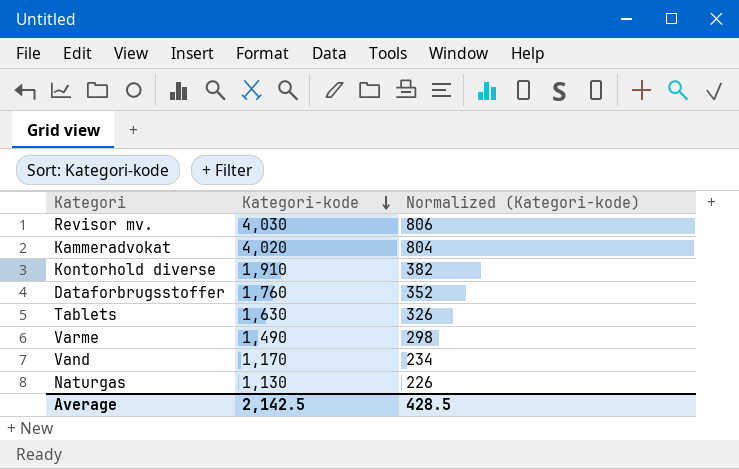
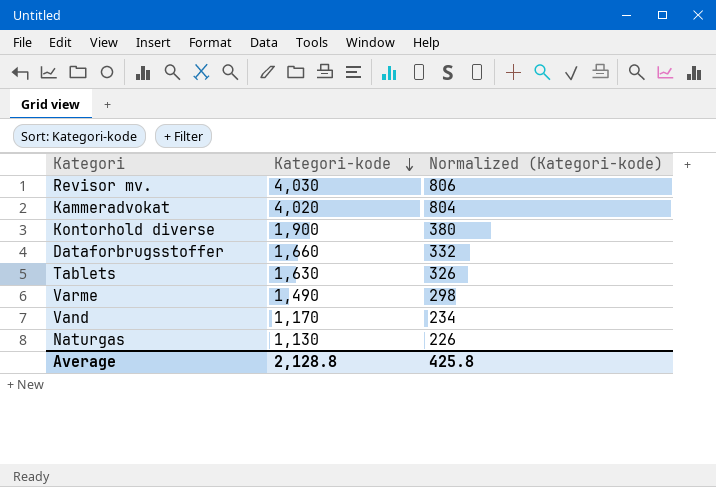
Kontorhold diverse | Kategori-kode: 1,910 -> 1,900
Kontorhold diverse | Normalized (Kategori-kode): 382 -> 380
Dataforbrugsstoffer | Kategori-kode: 1,760 -> 1,660
Dataforbrugsstoffer | Normalized (Kategori-kode): 352 -> 332
Average | Kategori-kode: 2,142.5 -> 2,128.8
Average | Normalized (Kategori-kode): 428.5 -> 425.8

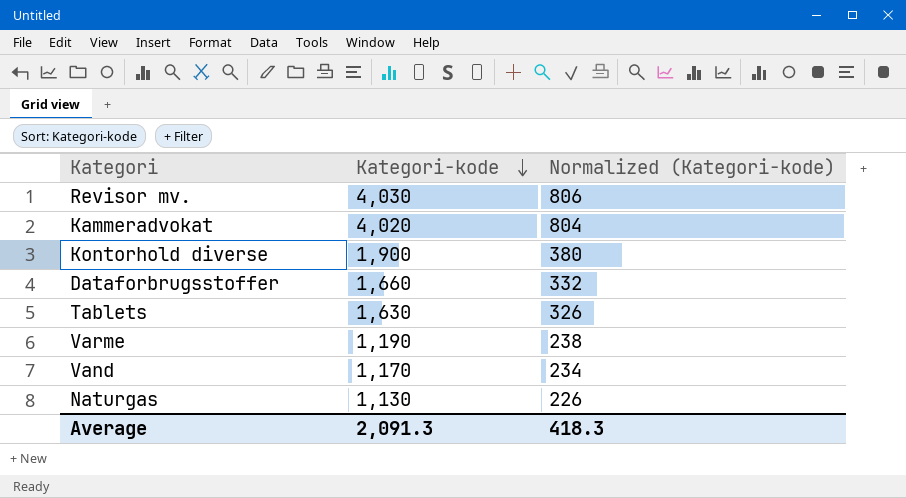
Varme | Kategori-kode: 1,490 -> 1,190
Varme | Normalized (Kategori-kode): 298 -> 238
Average | Kategori-kode: 2,128.8 -> 2,091.3
Average | Normalized (Kategori-kode): 425.8 -> 418.3

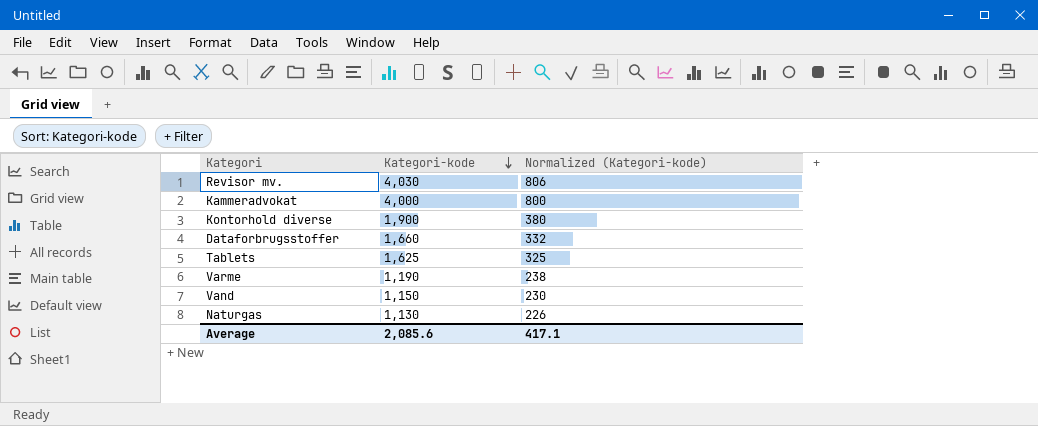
Kammeradvokat | Kategori-kode: 4,020 -> 4,000
Kammeradvokat | Normalized (Kategori-kode): 804 -> 800
Tablets | Kategori-kode: 1,630 -> 1,625
Tablets | Normalized (Kategori-kode): 326 -> 325
Vand | Kategori-kode: 1,170 -> 1,150
Vand | Normalized (Kategori-kode): 234 -> 230
Average | Kategori-kode: 2,091.3 -> 2,085.6
Average | Normalized (Kategori-kode): 418.3 -> 417.1

